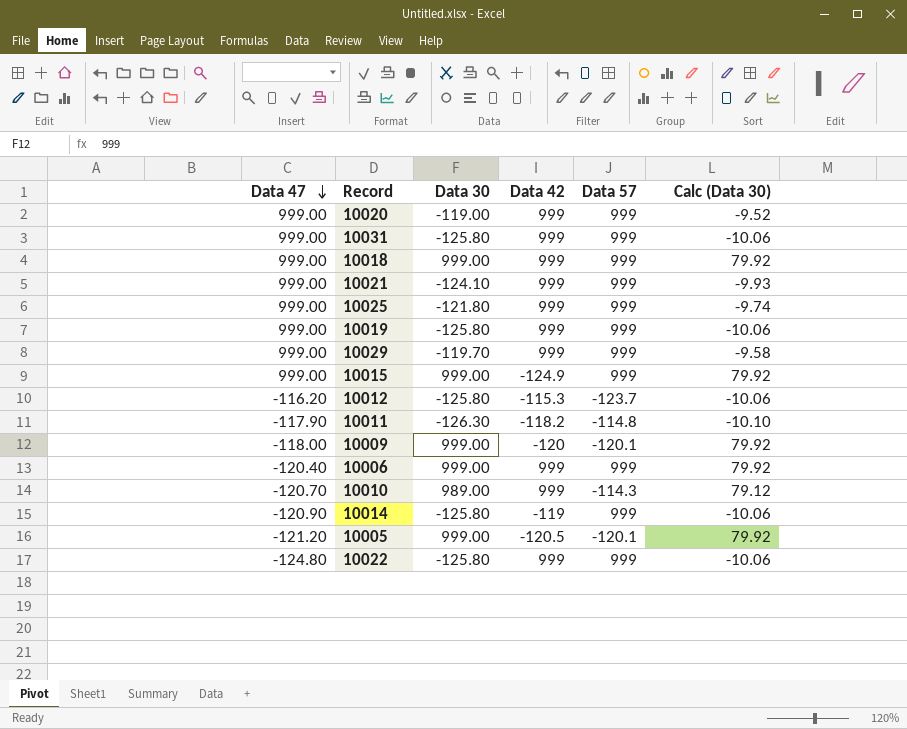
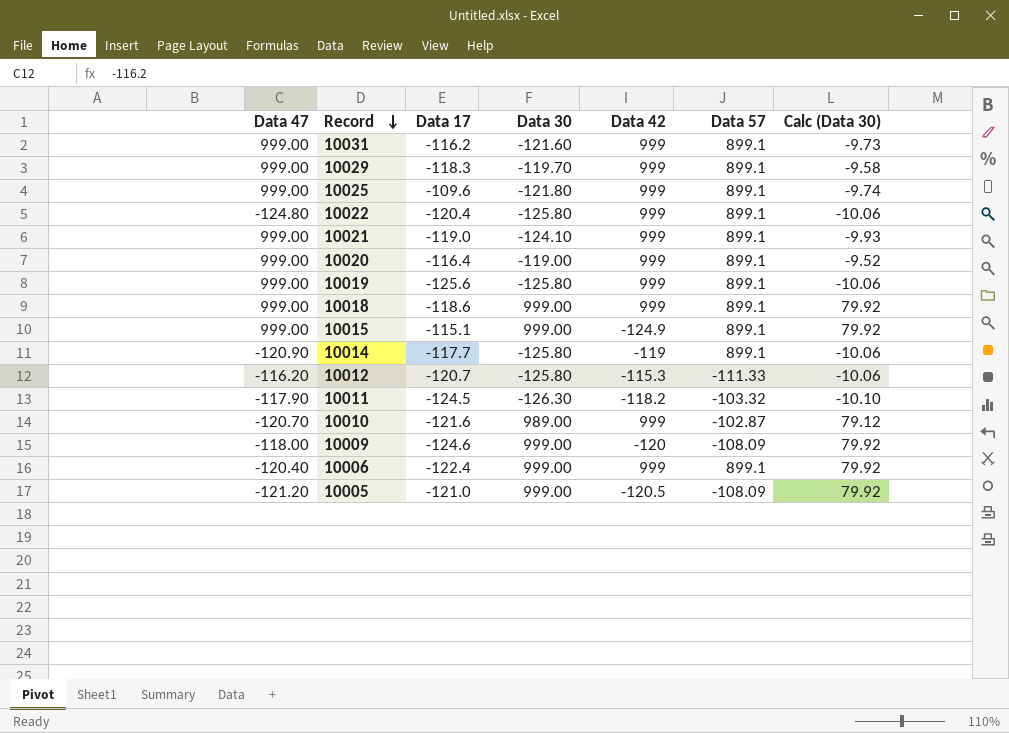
row order: Data 47 descending -> Record descending
column Data 17 | position: none -> 3
10031 | Data 30: -125.80 -> -121.60
10031 | Data 57: 999 -> 899.1
10031 | Calc (Data 30): -10.06 -> -9.73
10029 | Data 57: 999 -> 899.1
10025 | Data 57: 999 -> 899.1
10022 | Data 57: 999 -> 899.1
10021 | Data 57: 999 -> 899.1
10020 | Data 57: 999 -> 899.1
10019 | Data 57: 999 -> 899.1
10018 | Data 57: 999 -> 899.1
10015 | Data 57: 999 -> 899.1
10014 | Data 57: 999 -> 899.1
10012 | Data 57: -123.7 -> -111.33
10011 | Data 57: -114.8 -> -103.32
10010 | Data 57: -114.3 -> -102.87
10009 | Data 57: -120.1 -> -108.09
10006 | Data 57: 999 -> 899.1
10005 | Data 57: -120.1 -> -108.09

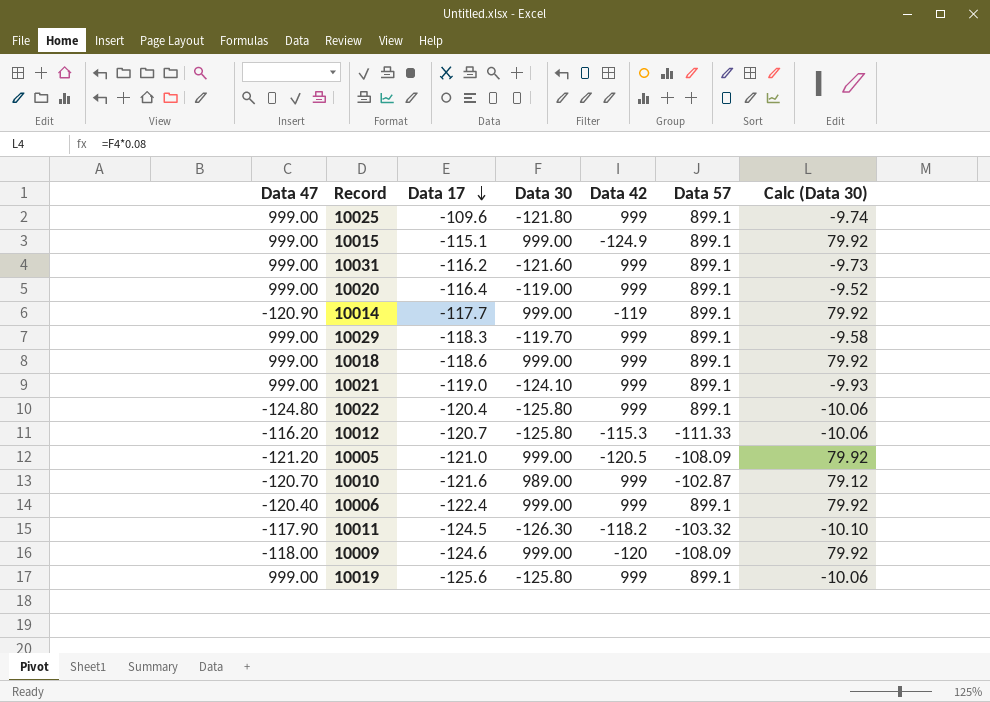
row order: Record descending -> Data 17 descending
10014 | Data 30: -125.80 -> 999.00
10014 | Calc (Data 30): -10.06 -> 79.92

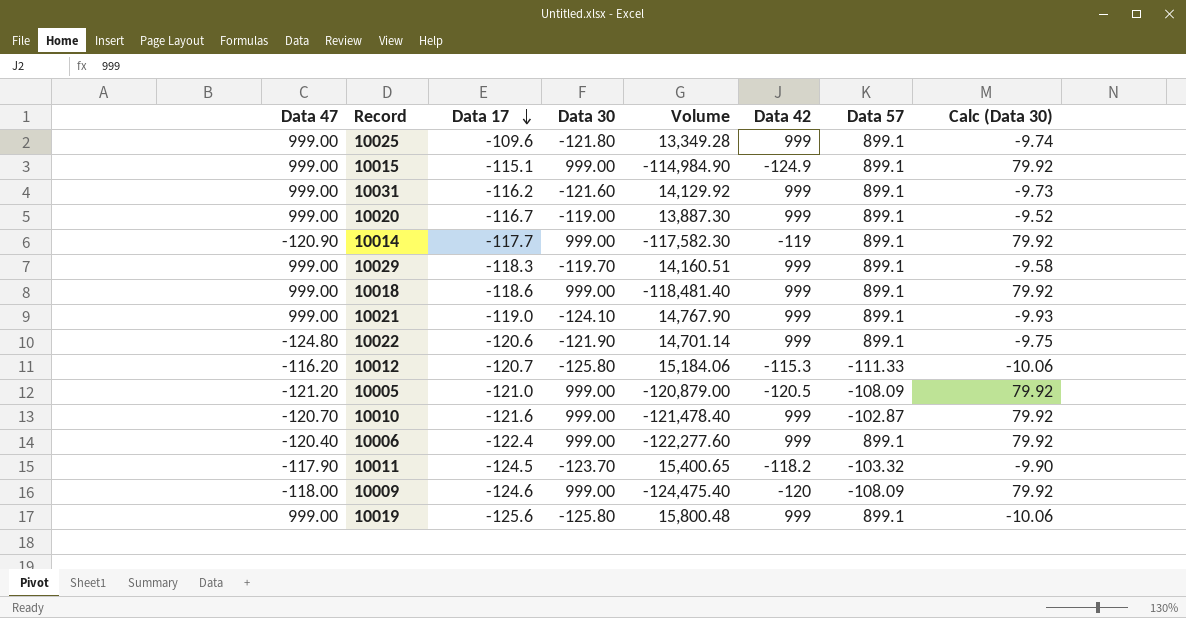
column Volume | formula: none -> [Data 17] * [Data 30]
10020 | Data 17: -116.4 -> -116.7
10022 | Data 17: -120.4 -> -120.6
10022 | Data 30: -125.80 -> -121.90
10022 | Calc (Data 30): -10.06 -> -9.75
10010 | Data 30: 989.00 -> 999.00
10010 | Calc (Data 30): 79.12 -> 79.92
10011 | Data 30: -126.30 -> -123.70
10011 | Calc (Data 30): -10.10 -> -9.90

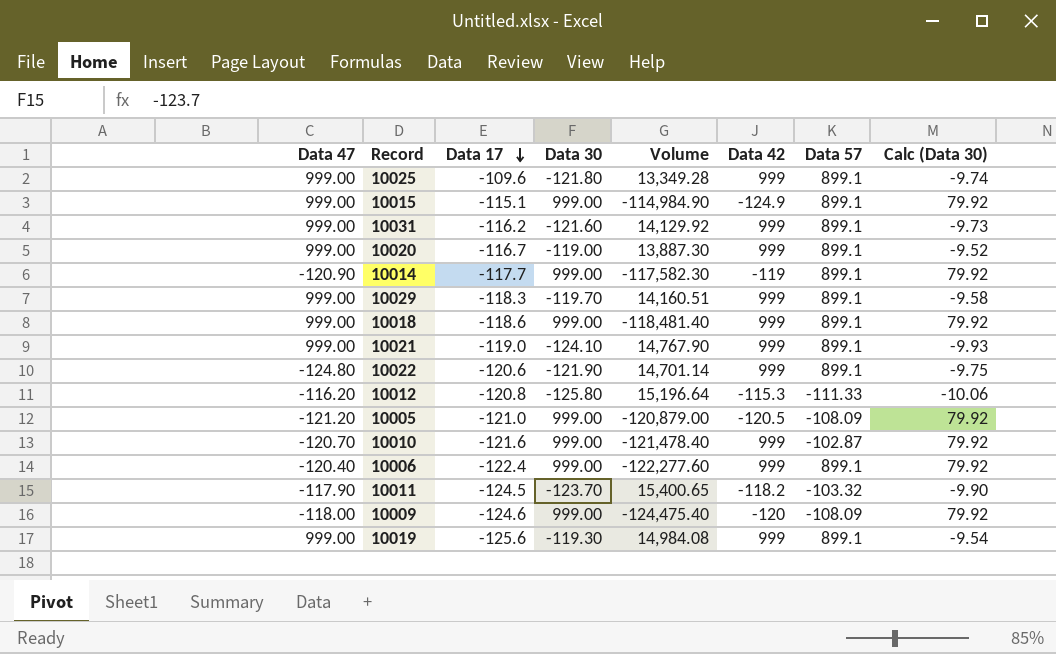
10012 | Data 17: -120.7 -> -120.8
10012 | Volume: 15,184.06 -> 15,196.64
10019 | Data 30: -125.80 -> -119.30
10019 | Volume: 15,800.48 -> 14,984.08
10019 | Calc (Data 30): -10.06 -> -9.54

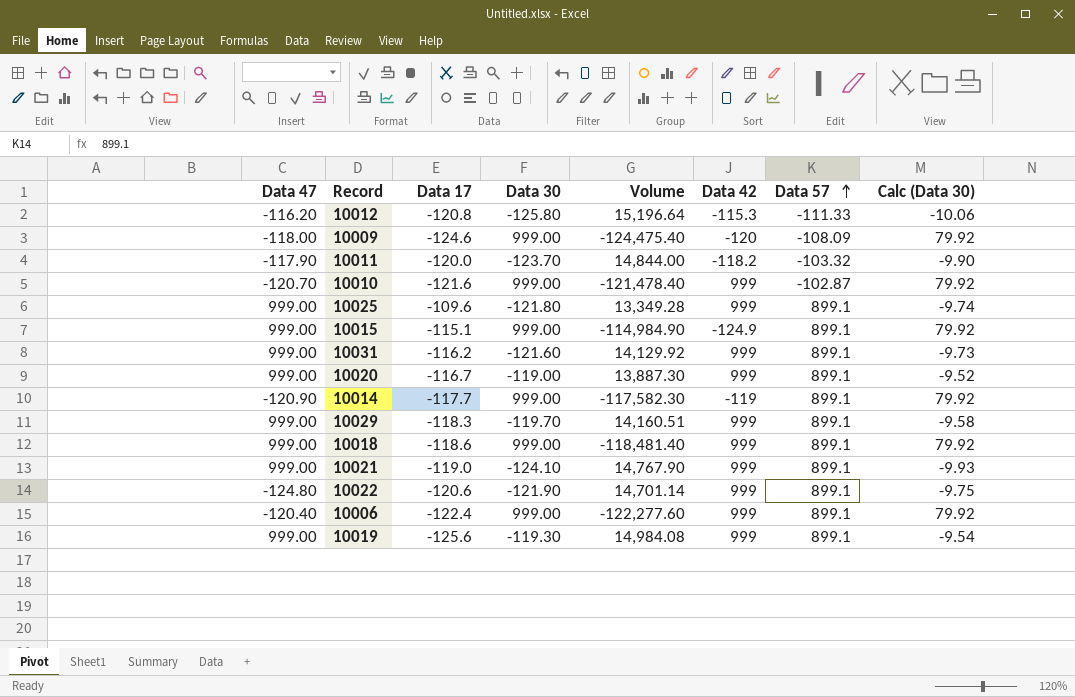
row order: Data 17 descending -> Data 57 ascending
row 10005: -121.20 | -121.0 | 999.00 | -120,879.00 | -120.5 | -108.09 | 79.92 -> none
10011 | Data 17: -124.5 -> -120.0
10011 | Volume: 15,400.65 -> 14,844.00

